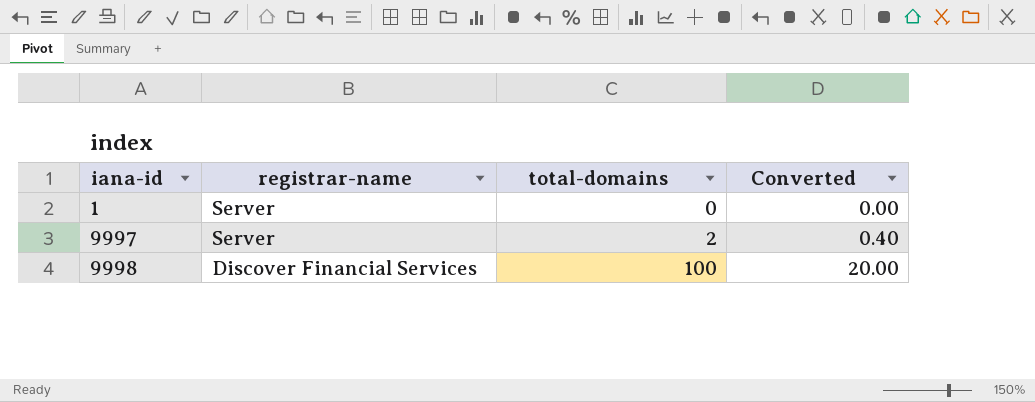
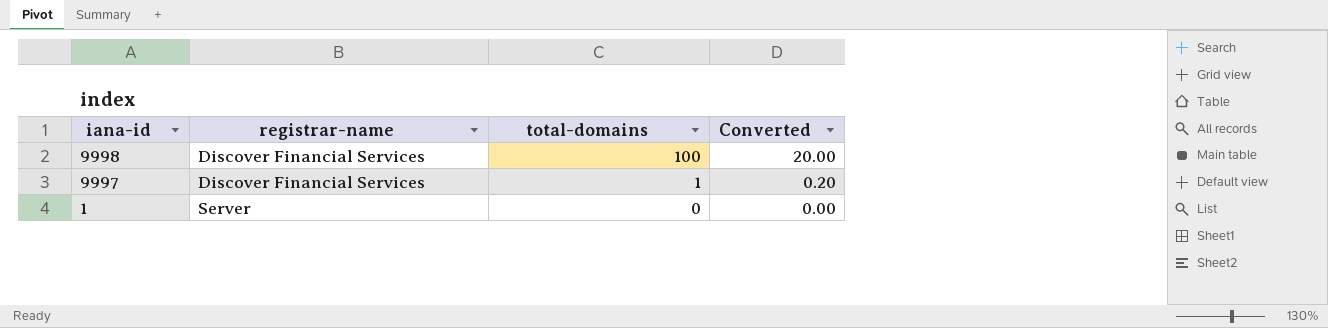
row order: iana-id ascending -> iana-id descending
9997 | registrar-name: Server -> Discover Financial Services
9997 | total-domains: 2 -> 1
9997 | Converted: 0.40 -> 0.20

